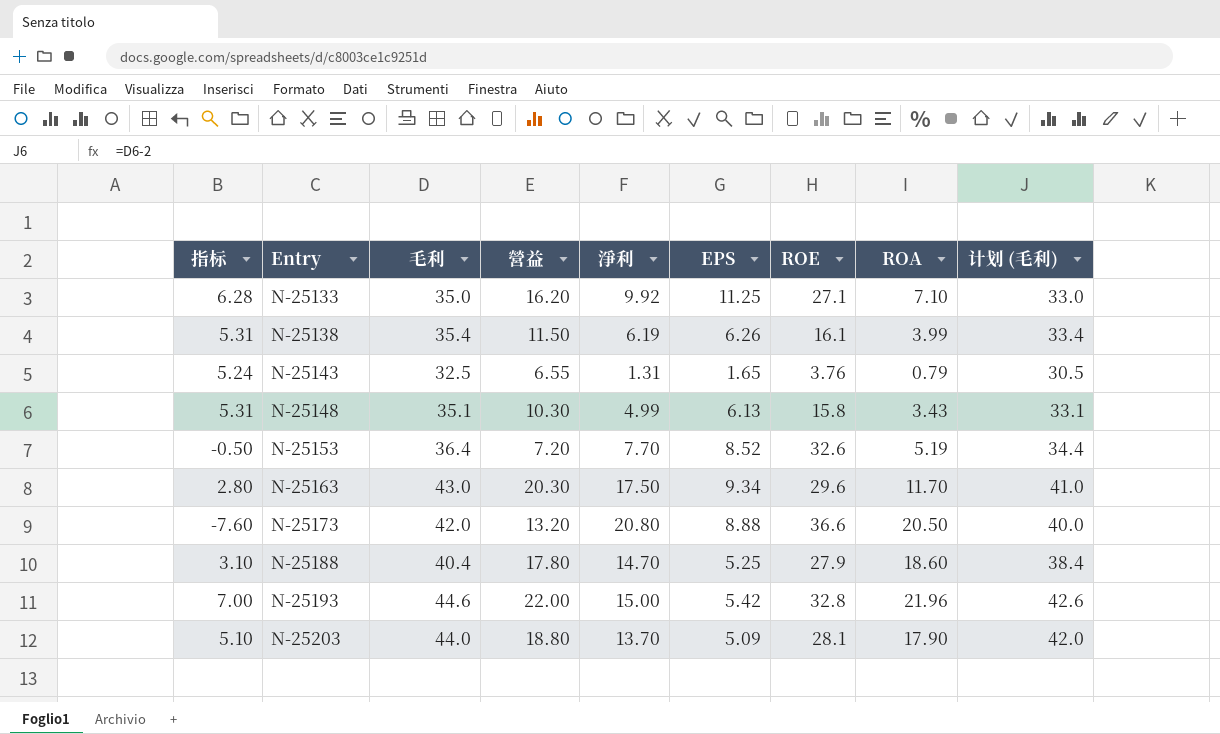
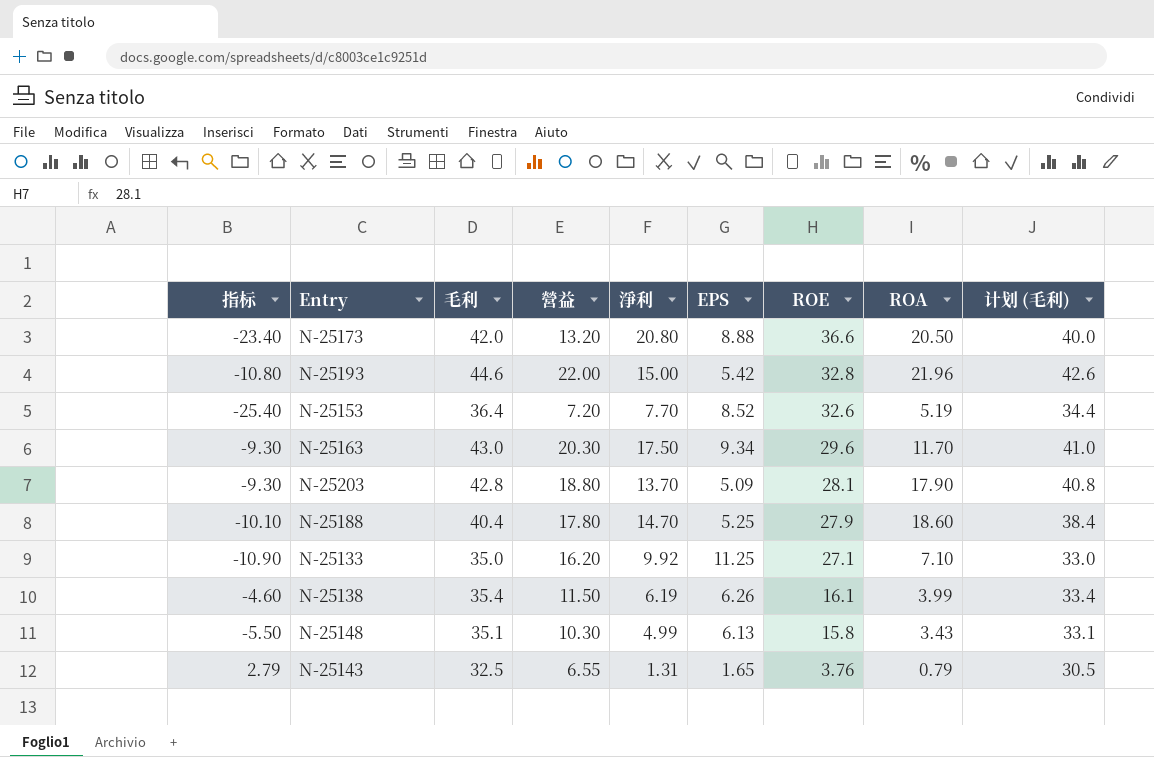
row order: Entry ascending -> ROE descending
column 指标 | formula: [營益] - [淨利] -> [營益] - [ROE]
N-25203 | 毛利: 44.0 -> 42.8
N-25203 | 计划 (毛利): 42.0 -> 40.8

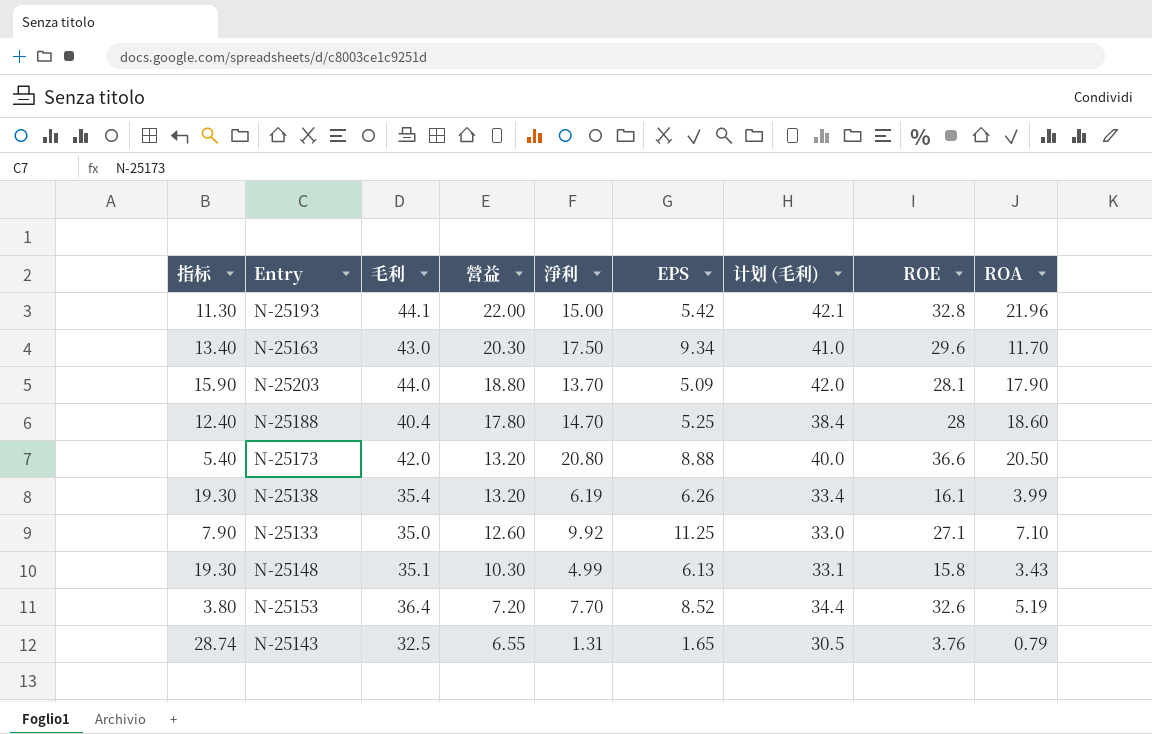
row order: ROE descending -> 營益 descending
column 指标 | formula: [營益] - [ROE] -> [毛利] - [ROE]
column 计划 (毛利) | position: 9 -> 7
N-25193 | 毛利: 44.6 -> 44.1
N-25193 | 计划 (毛利): 42.6 -> 42.1
N-25203 | 毛利: 42.8 -> 44.0
N-25203 | 计划 (毛利): 40.8 -> 42.0
N-25188 | ROE: 27.9 -> 28
N-25138 | 營益: 11.50 -> 13.20
N-25133 | 營益: 16.20 -> 12.60

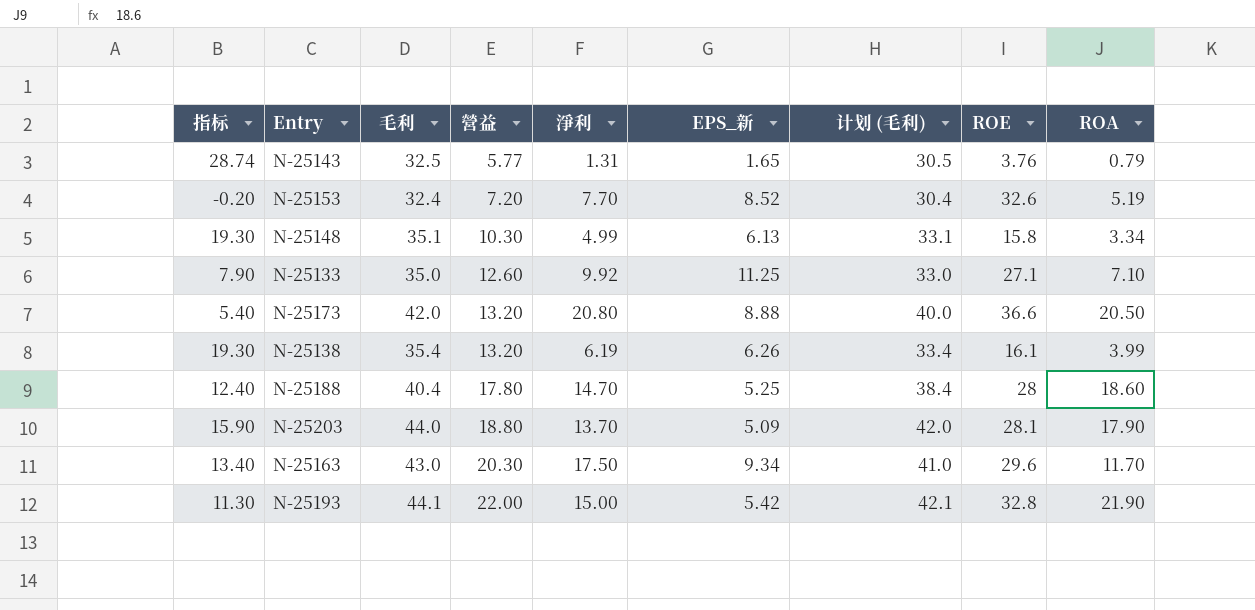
row order: 營益 descending -> 營益 ascending
column name: EPS -> EPS_新
N-25143 | 營益: 6.55 -> 5.77
N-25153 | 指标: 3.80 -> -0.20
N-25153 | 毛利: 36.4 -> 32.4
N-25153 | 计划 (毛利): 34.4 -> 30.4
N-25148 | ROA: 3.43 -> 3.34
N-25193 | ROA: 21.96 -> 21.90

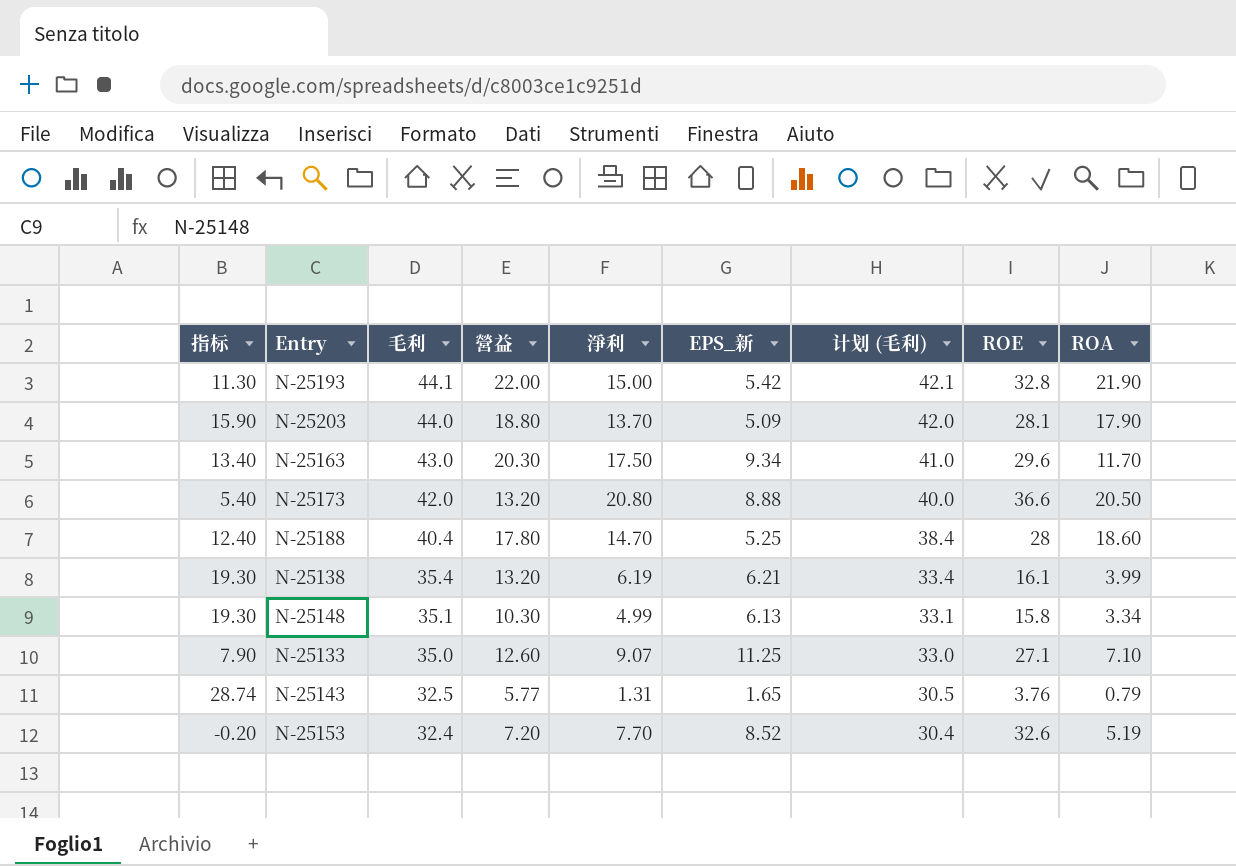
row order: 營益 ascending -> 毛利 descending
N-25138 | EPS_新: 6.26 -> 6.21
N-25133 | 淨利: 9.92 -> 9.07

